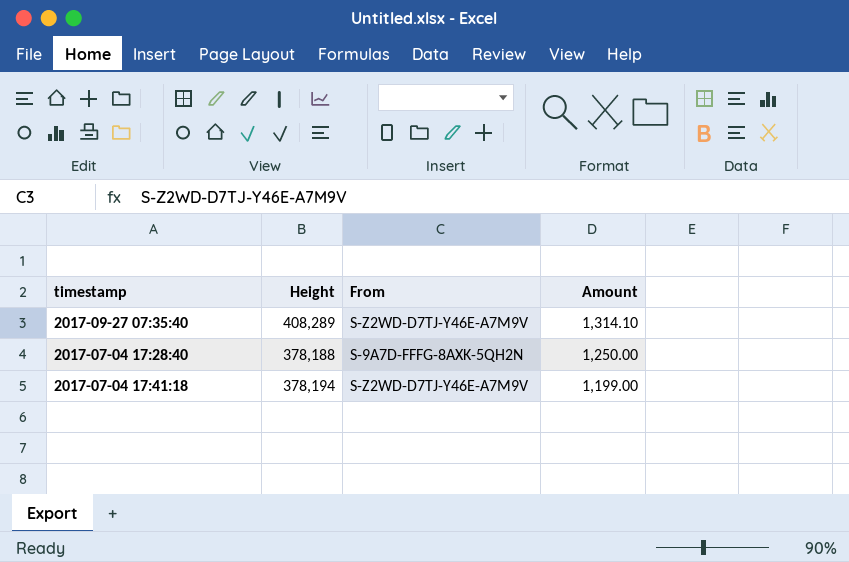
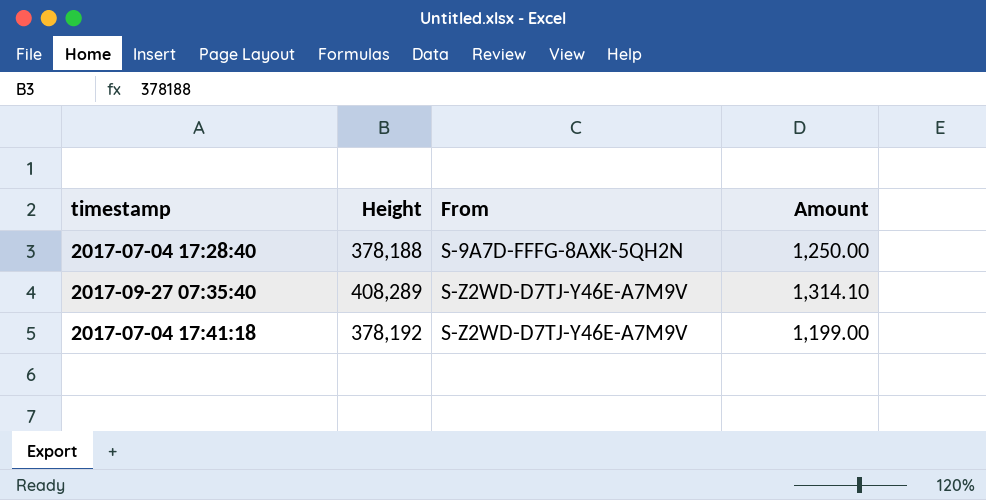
row order: Amount descending -> From ascending
2017-07-04 17:41:18 | Height: 378,194 -> 378,192

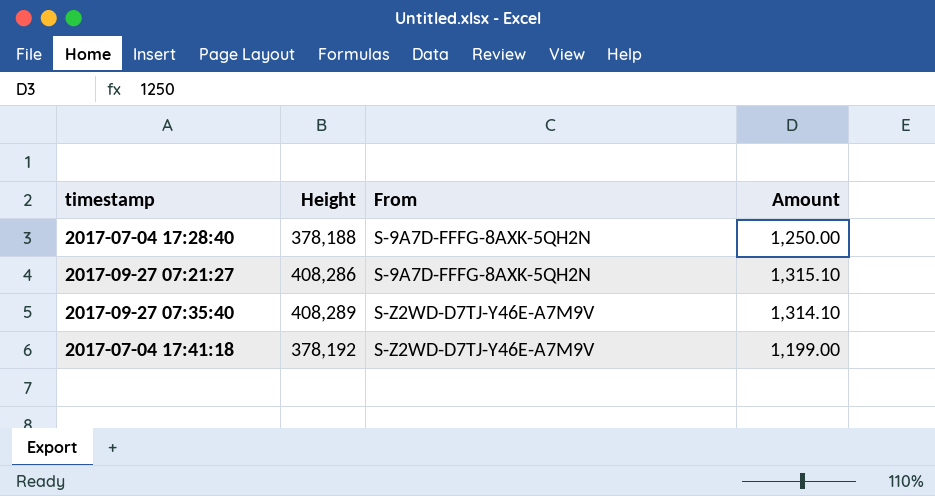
row 2017-09-27 07:21:27: none -> 408,286 | S-9A7D-FFFG-8AXK-5QH2N | 1,315.10

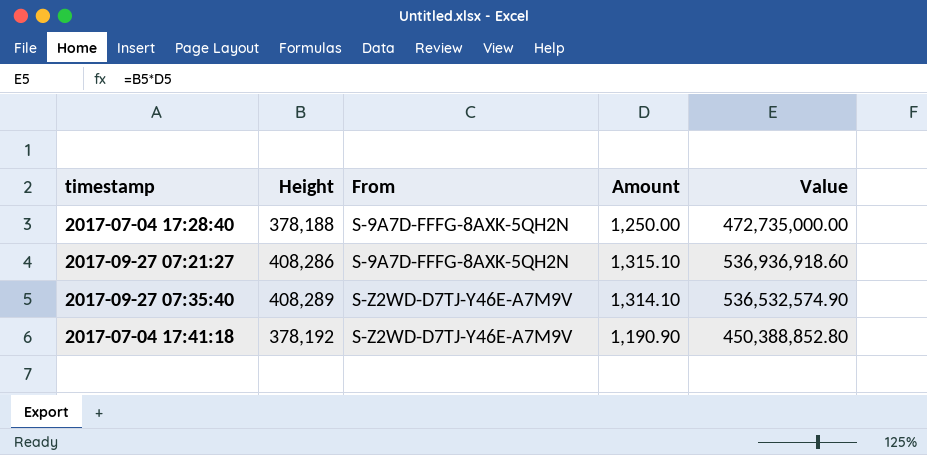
column Value | formula: none -> [Height] * [Amount]
2017-07-04 17:41:18 | Amount: 1,199.00 -> 1,190.90

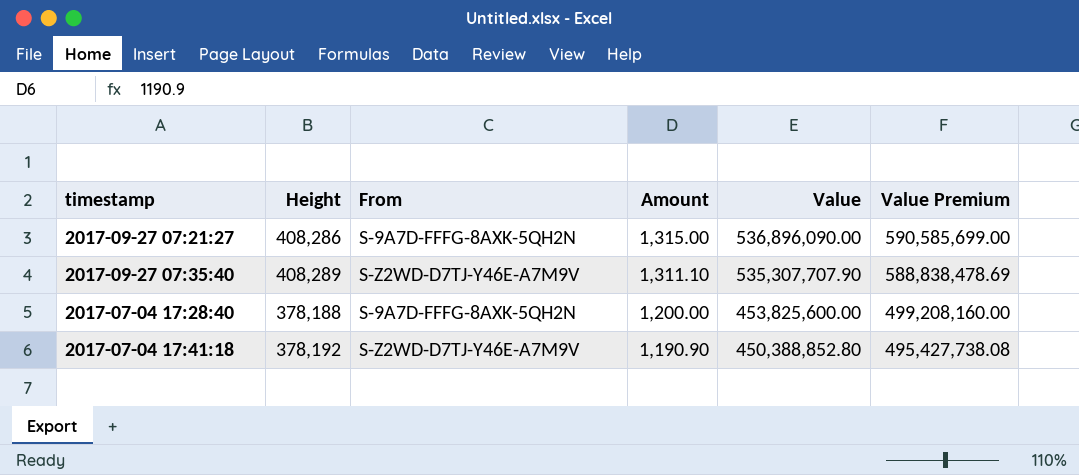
row order: From ascending -> Amount descending
column Value Premium | formula: none -> [Value] * 1.1
2017-09-27 07:21:27 | Amount: 1,315.10 -> 1,315.00
2017-09-27 07:21:27 | Value: 536,936,918.60 -> 536,896,090.00
2017-09-27 07:35:40 | Amount: 1,314.10 -> 1,311.10
2017-09-27 07:35:40 | Value: 536,532,574.90 -> 535,307,707.90
2017-07-04 17:28:40 | Amount: 1,250.00 -> 1,200.00
2017-07-04 17:28:40 | Value: 472,735,000.00 -> 453,825,600.00

